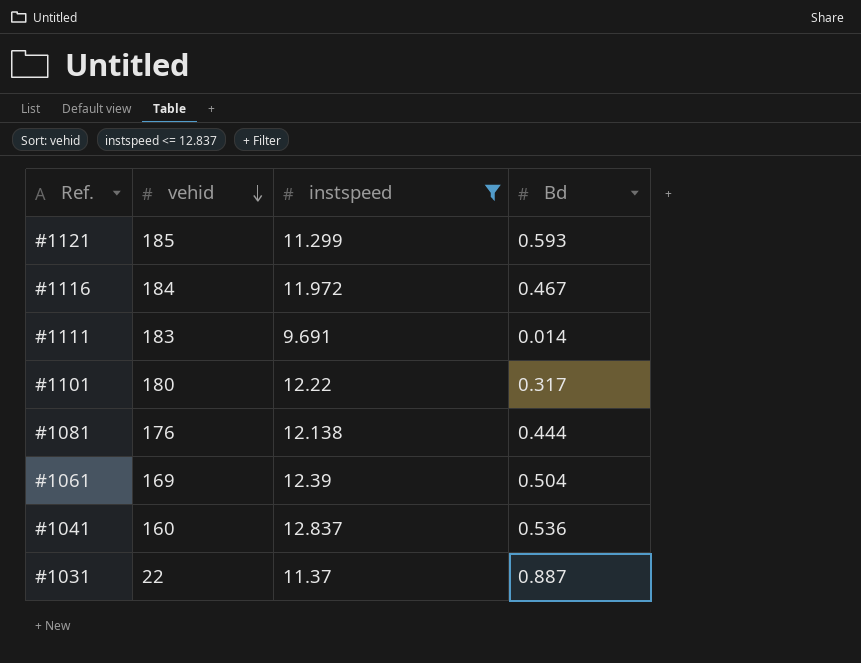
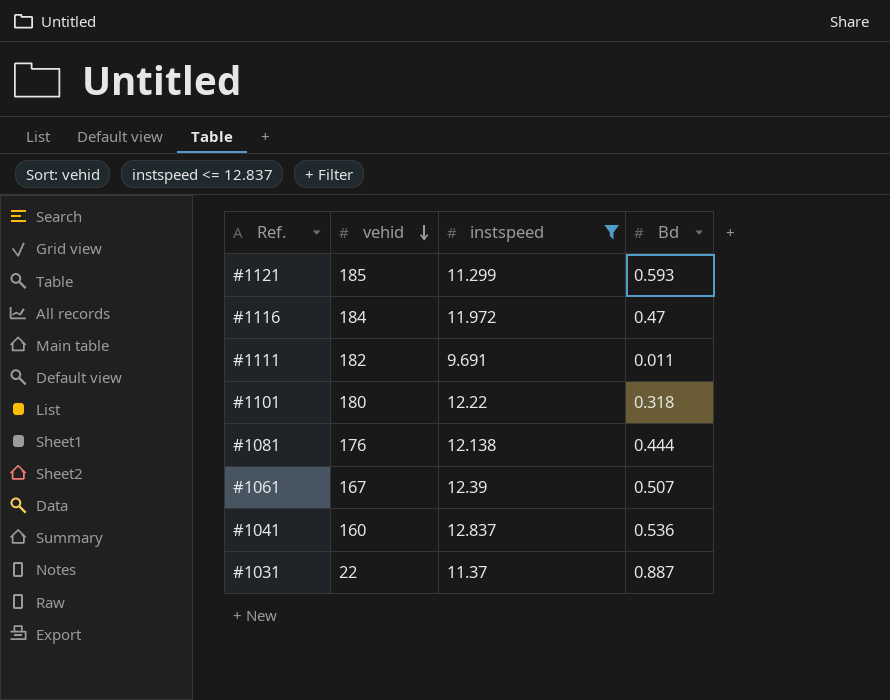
#1116 | Bd: 0.467 -> 0.47
#1111 | vehid: 183 -> 182
#1111 | Bd: 0.014 -> 0.011
#1101 | Bd: 0.317 -> 0.318
#1061 | vehid: 169 -> 167
#1061 | Bd: 0.504 -> 0.507

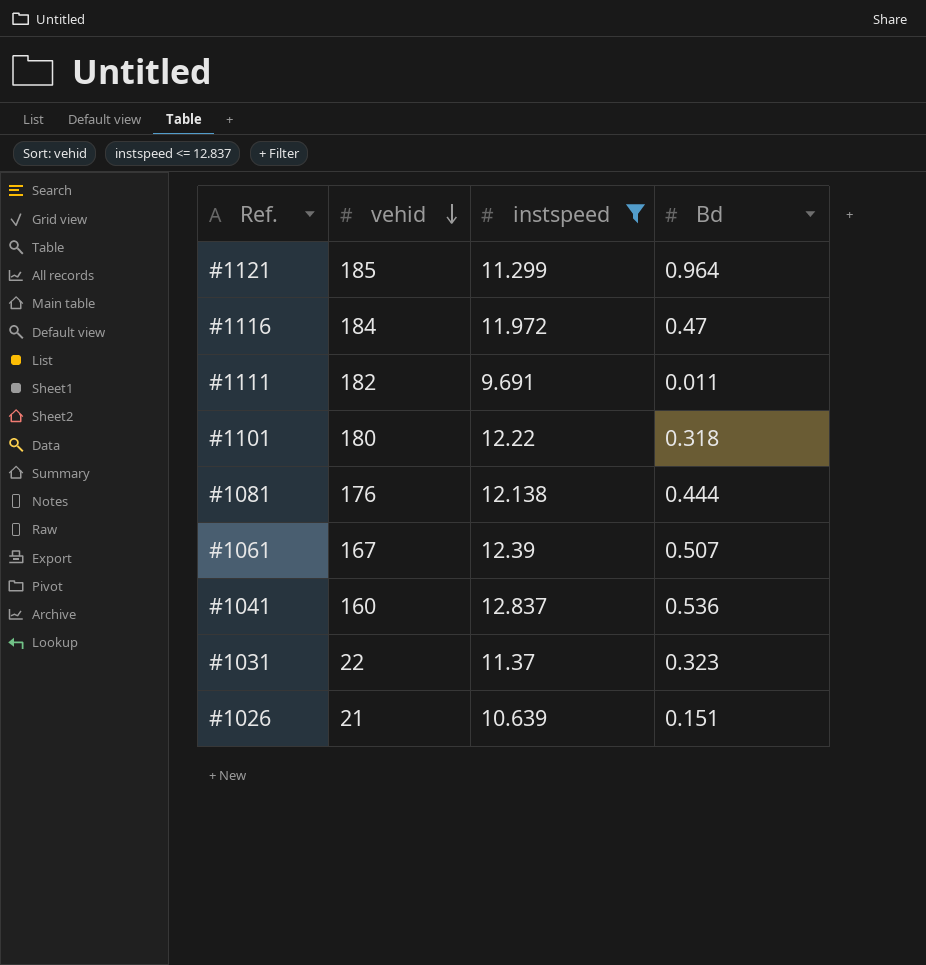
#1121 | Bd: 0.593 -> 0.964
#1031 | Bd: 0.887 -> 0.323
row #1026: none -> 21 | 10.639 | 0.151

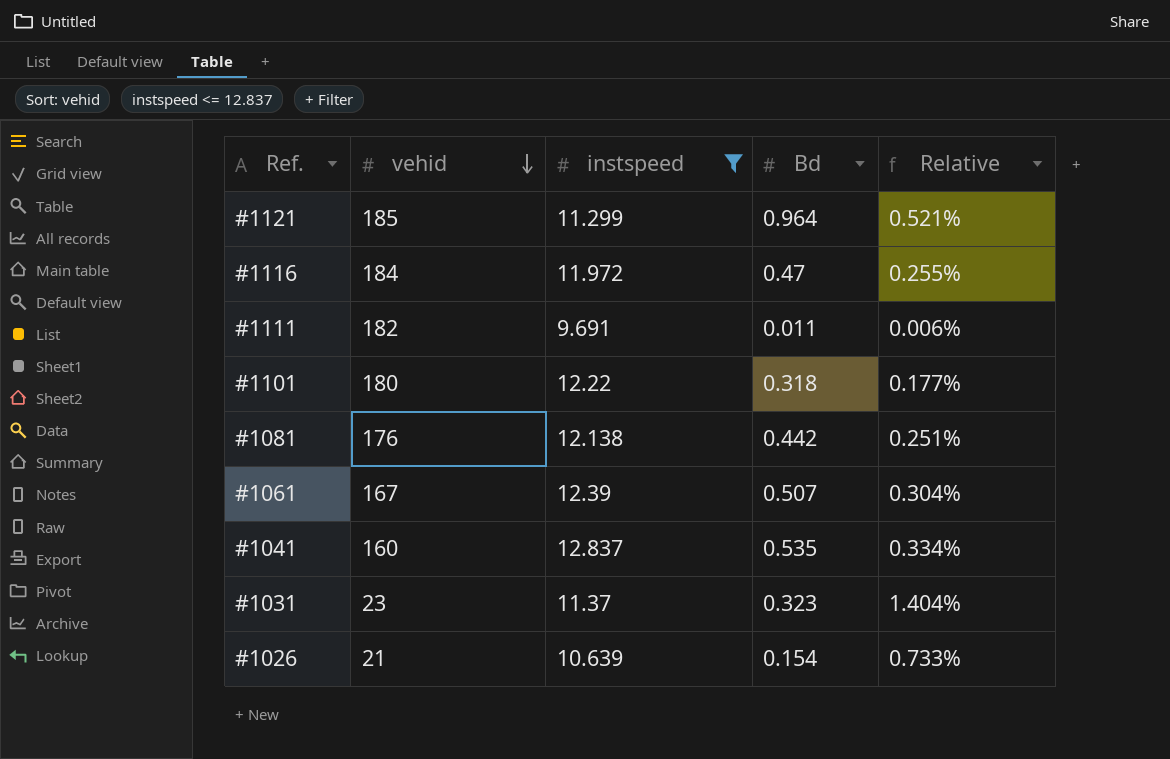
column Relative | formula: none -> [Bd] / [vehid]
#1081 | Bd: 0.444 -> 0.442
#1041 | Bd: 0.536 -> 0.535
#1031 | vehid: 22 -> 23
#1026 | Bd: 0.151 -> 0.154

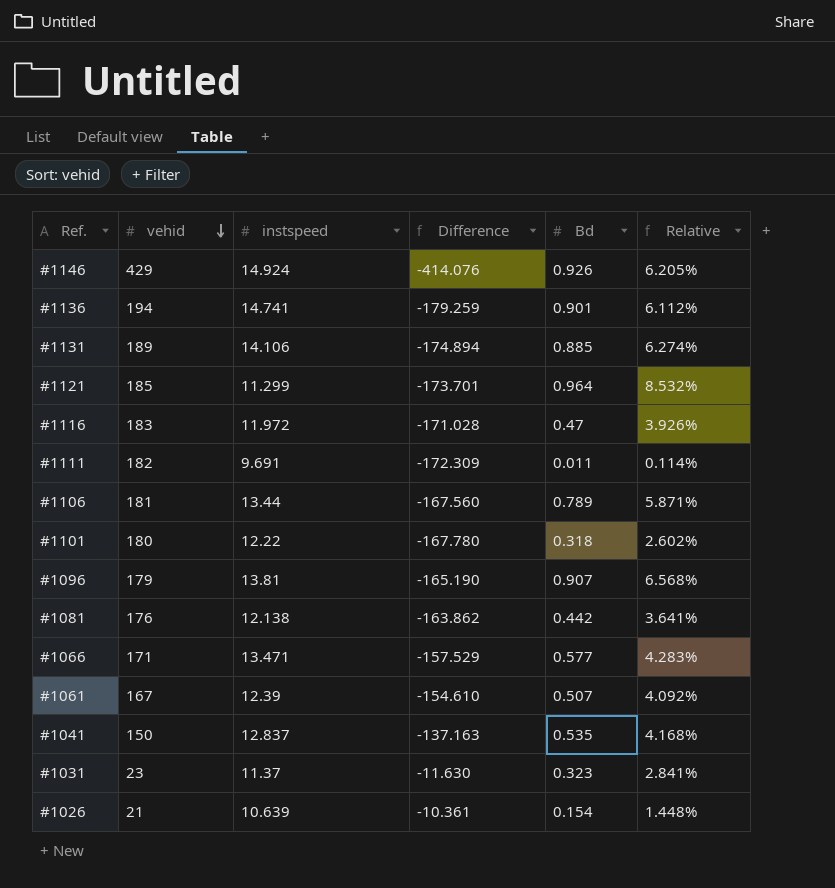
filter: instspeed <= 12.837 -> none
column Difference | formula: none -> [instspeed] - [vehid]
column Relative | formula: [Bd] / [vehid] -> [Bd] / [instspeed]
#1116 | vehid: 184 -> 183
#1041 | vehid: 160 -> 150

